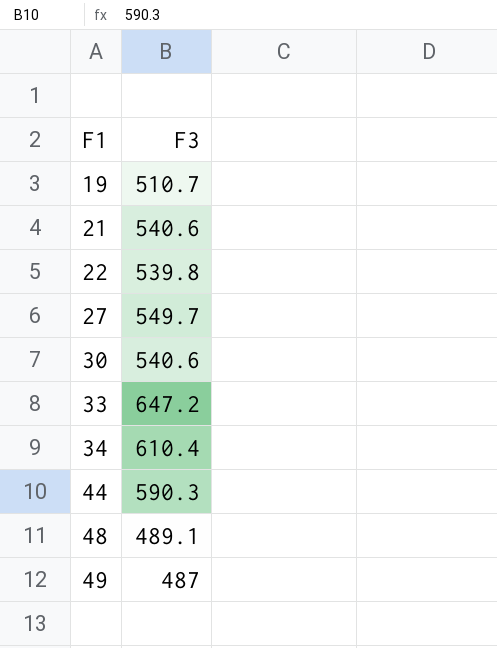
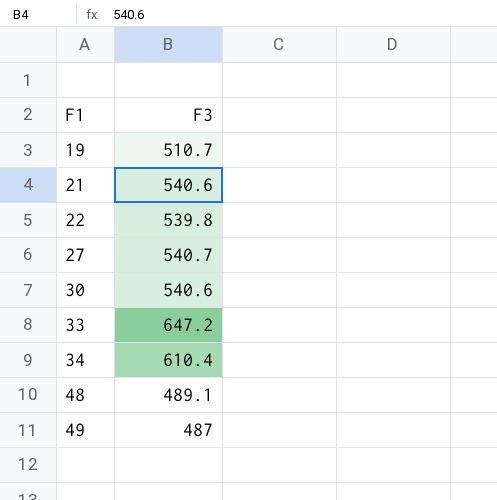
row 44: 590.3 -> none
27 | F3: 549.7 -> 540.7

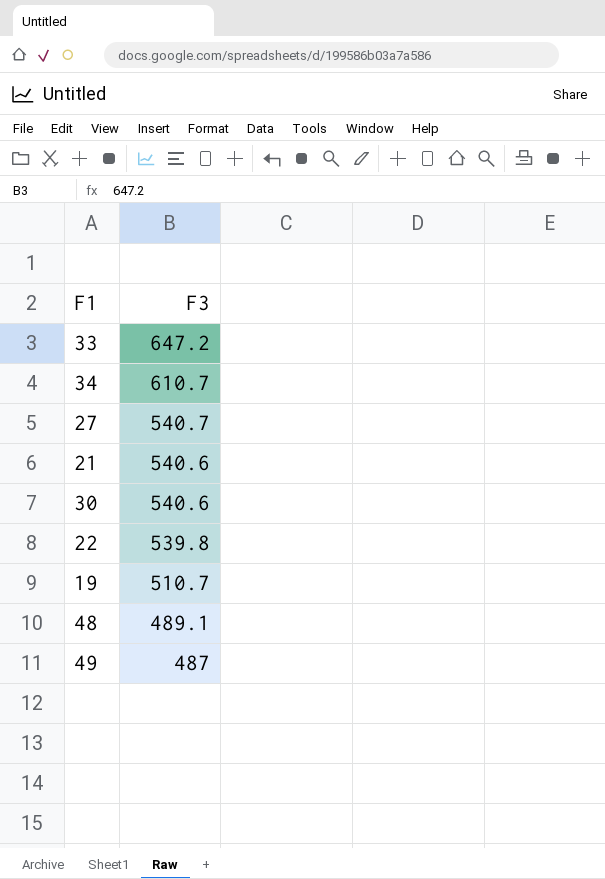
row order: F1 ascending -> F3 descending
34 | F3: 610.4 -> 610.7

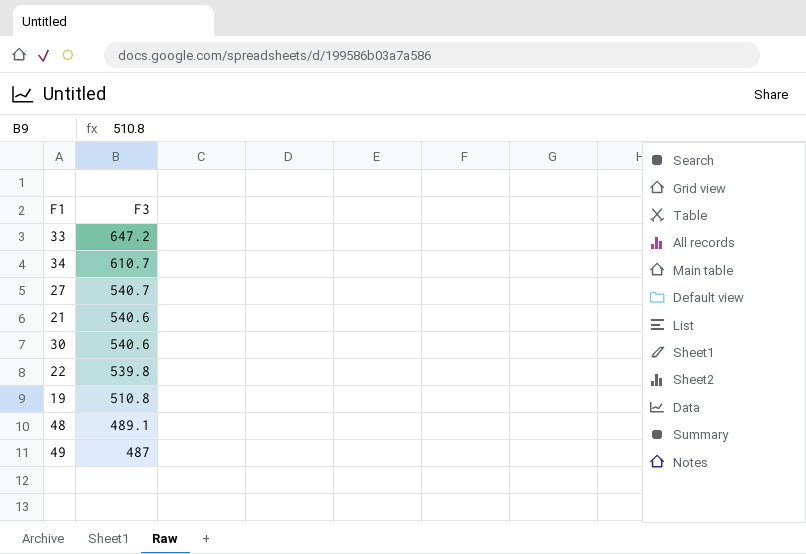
19 | F3: 510.7 -> 510.8

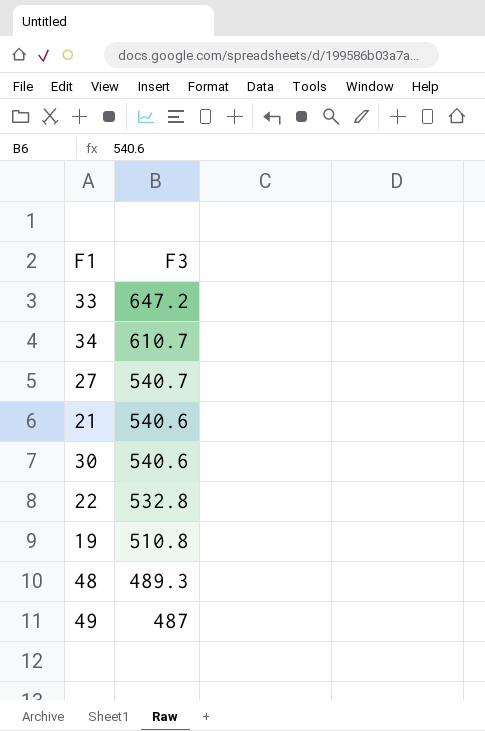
22 | F3: 539.8 -> 532.8
48 | F3: 489.1 -> 489.3

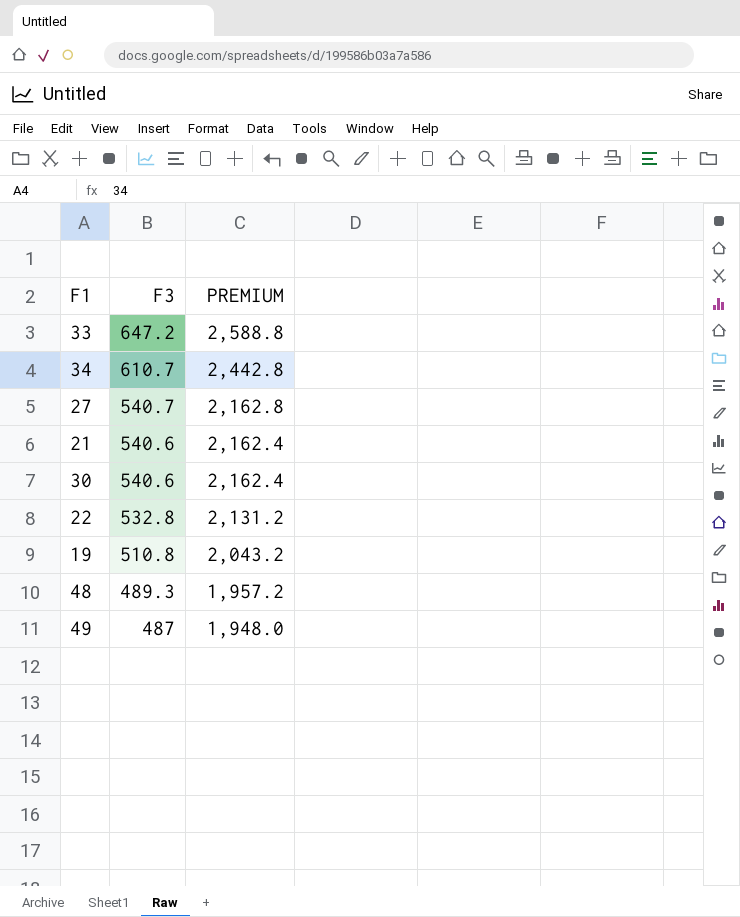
column PREMIUM | formula: none -> [F3] * 4

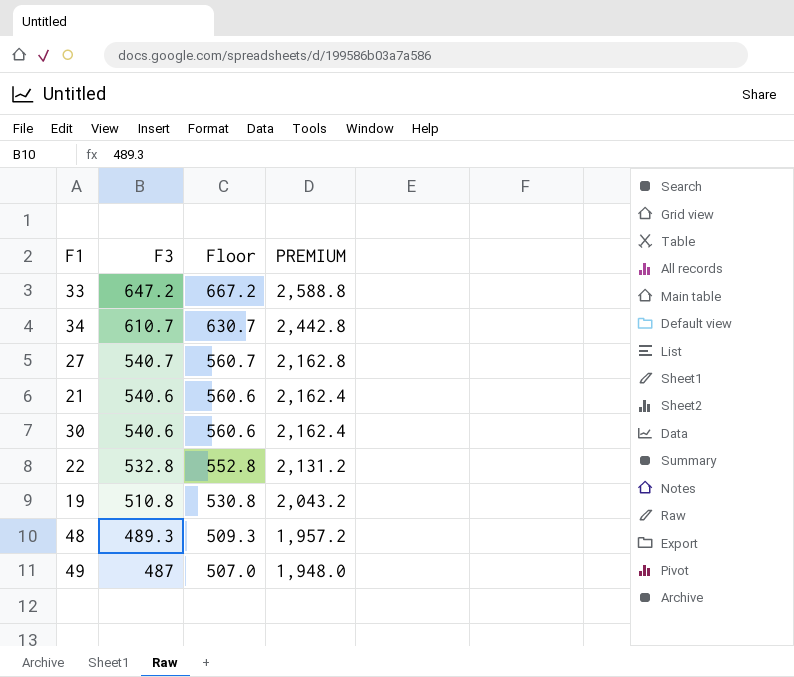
column Floor | formula: none -> [F3] + 20

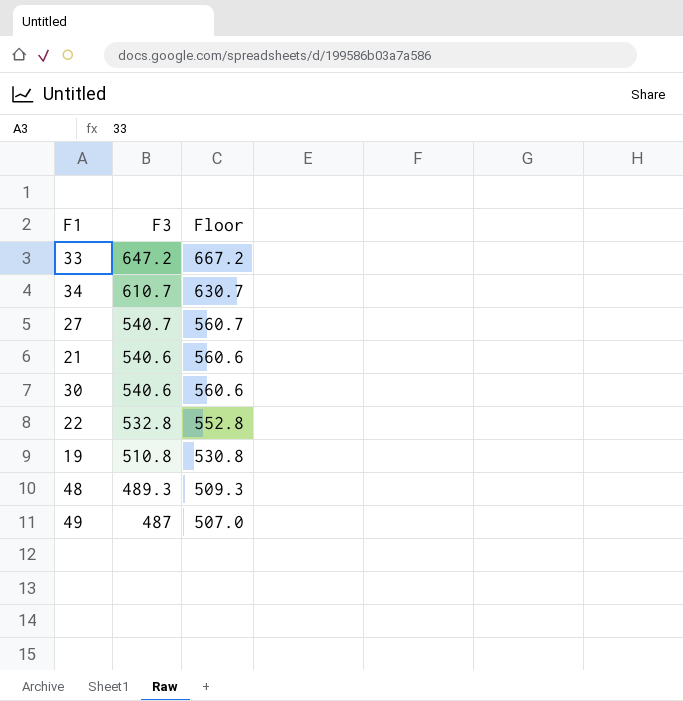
column PREMIUM | formula: [F3] * 4 -> none

